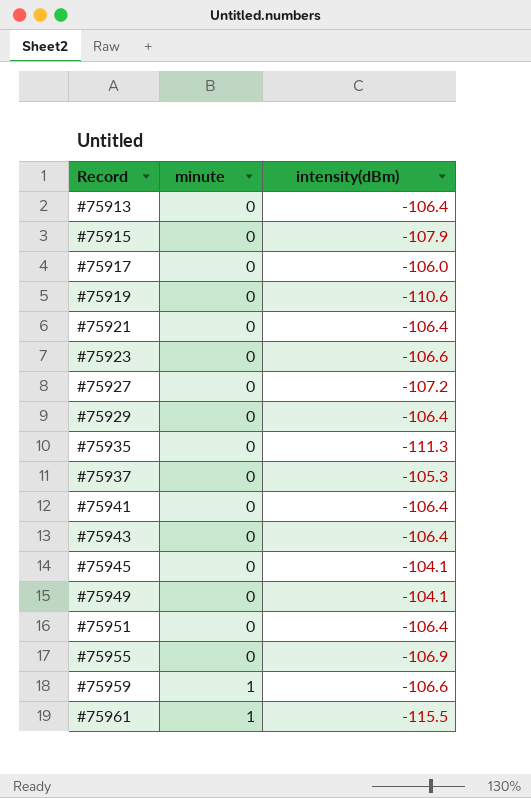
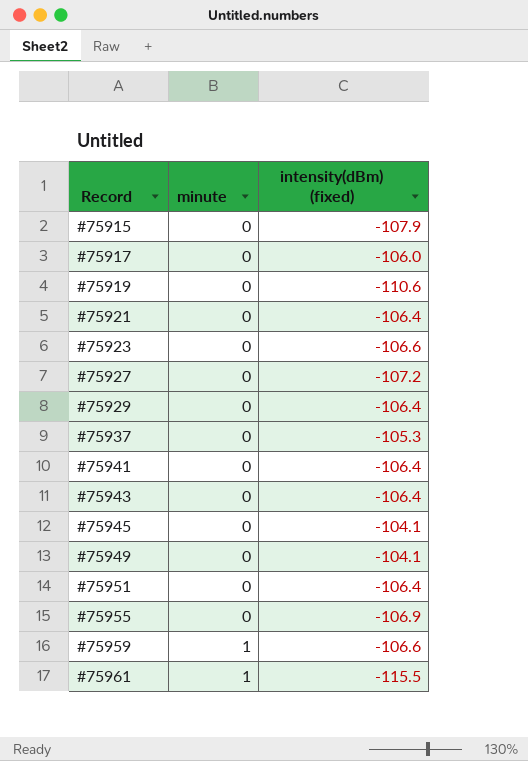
column name: intensity(dBm) -> intensity(dBm) (fixed)
row #75913: 0 | -106.4 -> none
row #75935: 0 | -111.3 -> none

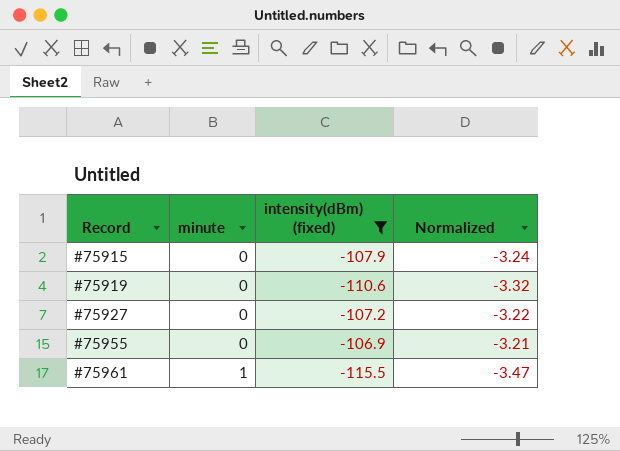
filter: none -> intensity(dBm) (fixed) <= -106.9
column Normalized | formula: none -> [intensity(dBm) (fixed)] * 0.03

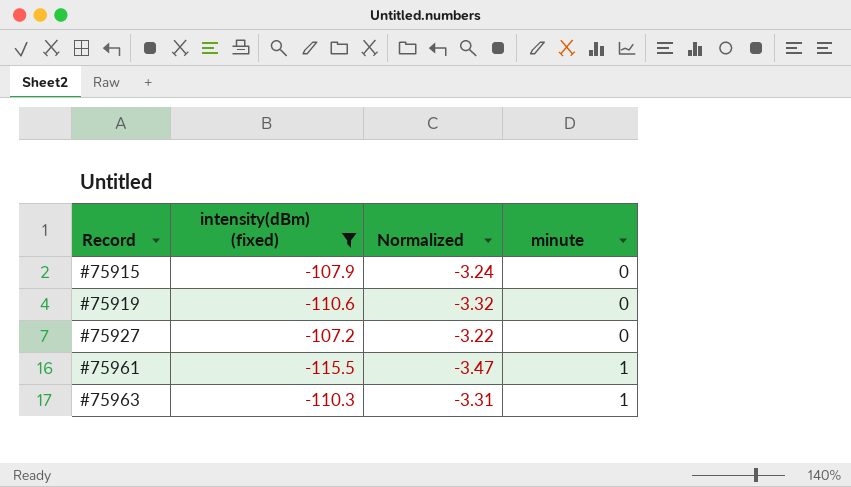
column minute | position: 2 -> 4
row #75955: 0 | -106.9 | -3.21 -> none
row #75963: none -> -110.3 | -3.31 | 1

